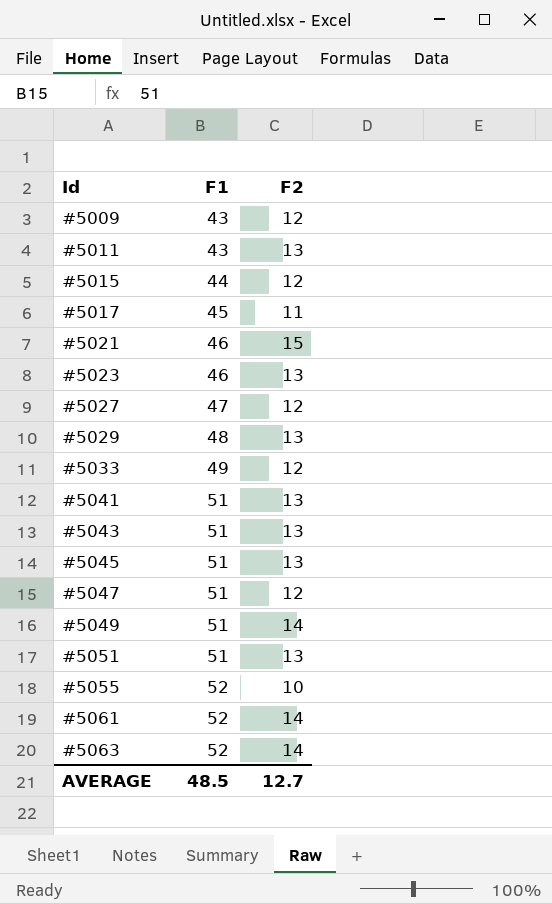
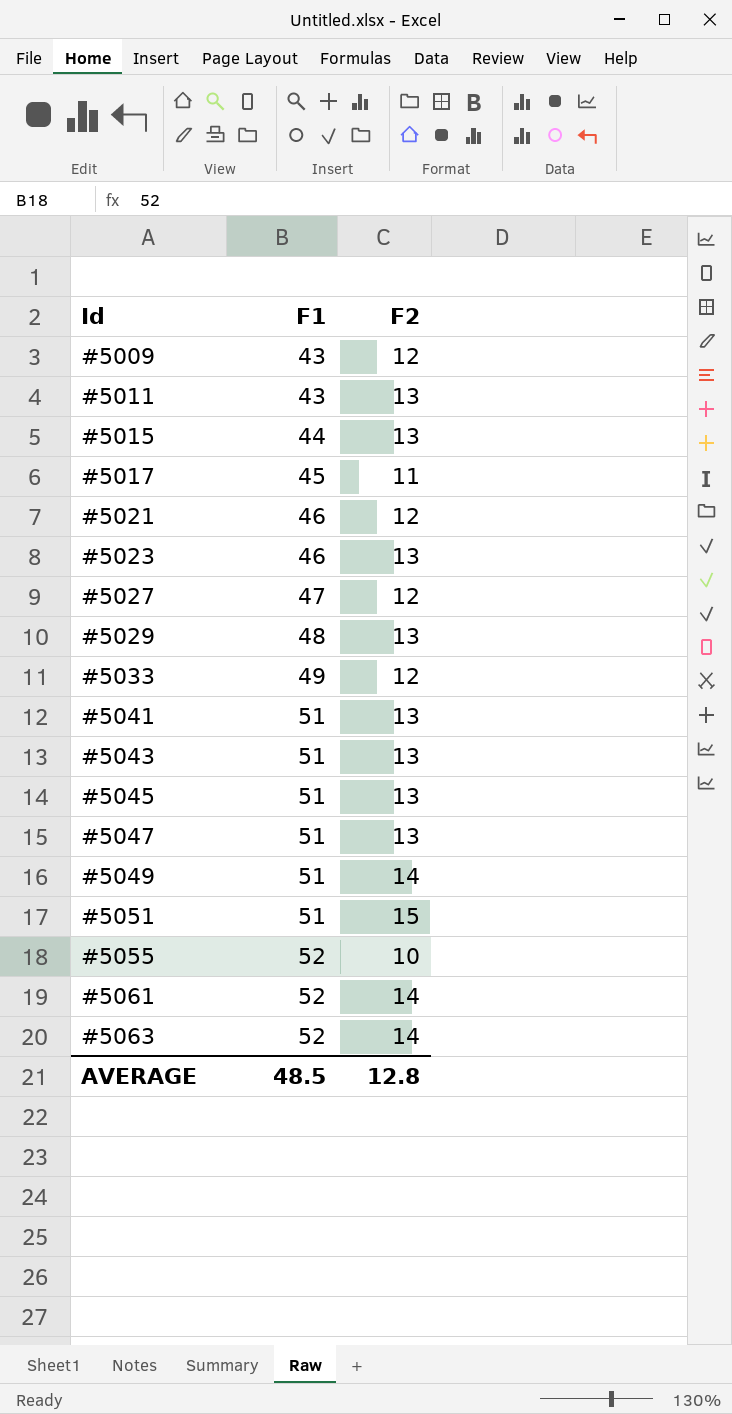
#5015 | F2: 12 -> 13
#5021 | F2: 15 -> 12
#5047 | F2: 12 -> 13
#5051 | F2: 13 -> 15
AVERAGE | F2: 12.7 -> 12.8

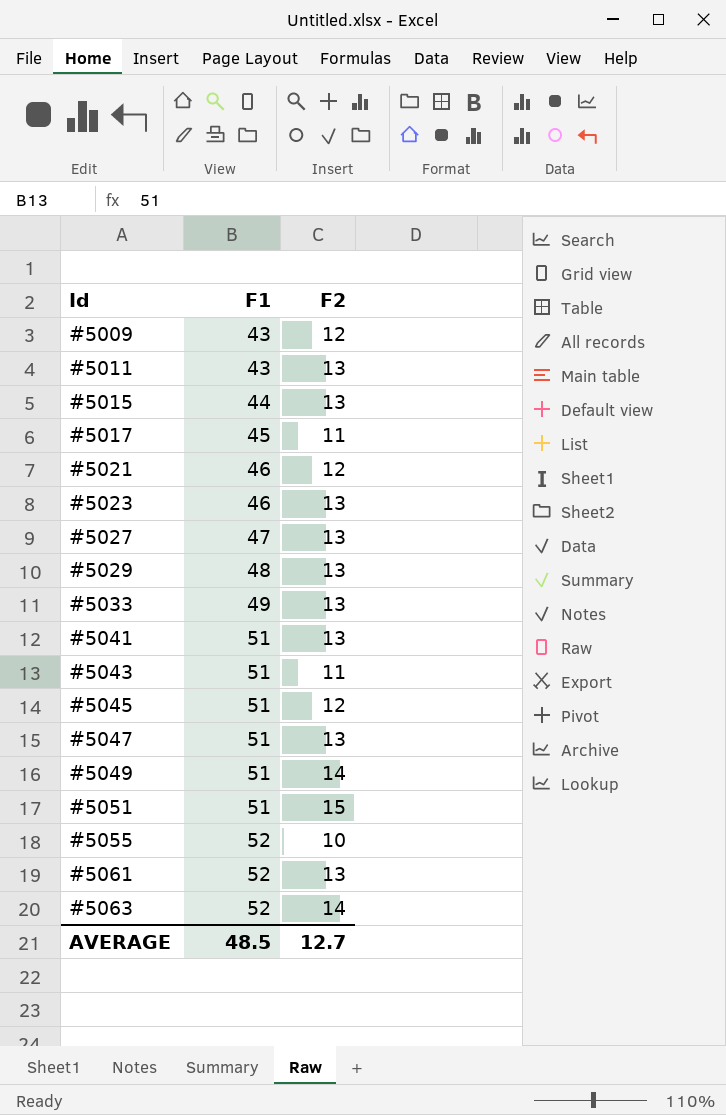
#5027 | F2: 12 -> 13
#5033 | F2: 12 -> 13
#5043 | F2: 13 -> 11
#5045 | F2: 13 -> 12
#5061 | F2: 14 -> 13
AVERAGE | F2: 12.8 -> 12.7

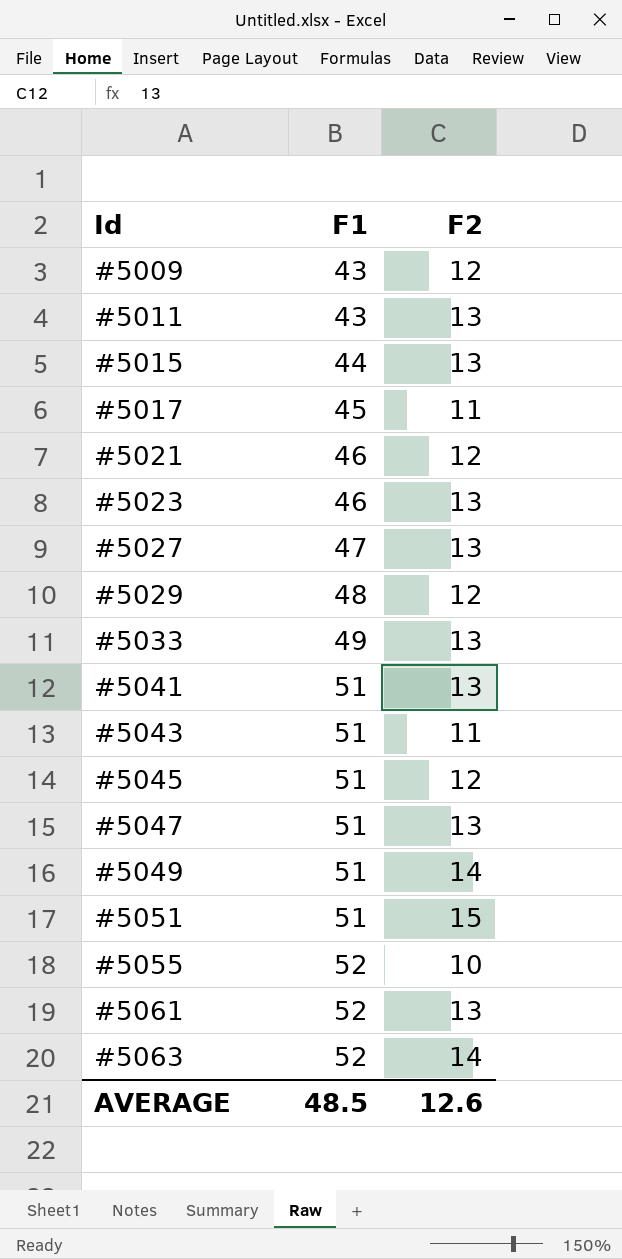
#5029 | F2: 13 -> 12
AVERAGE | F2: 12.7 -> 12.6

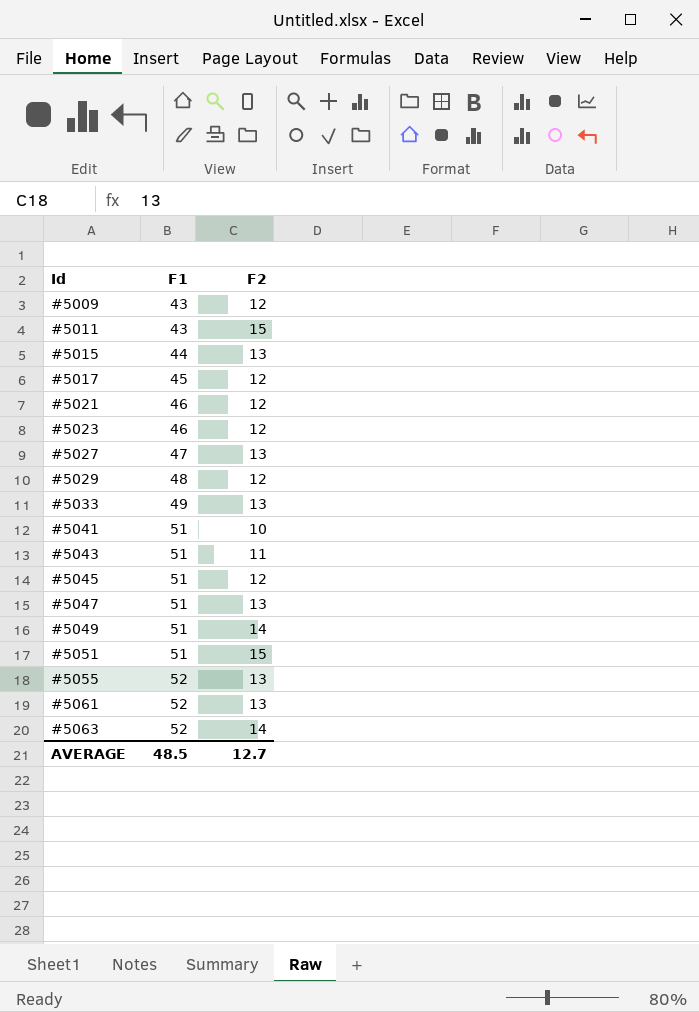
#5011 | F2: 13 -> 15
#5017 | F2: 11 -> 12
#5023 | F2: 13 -> 12
#5041 | F2: 13 -> 10
#5055 | F2: 10 -> 13
AVERAGE | F2: 12.6 -> 12.7

